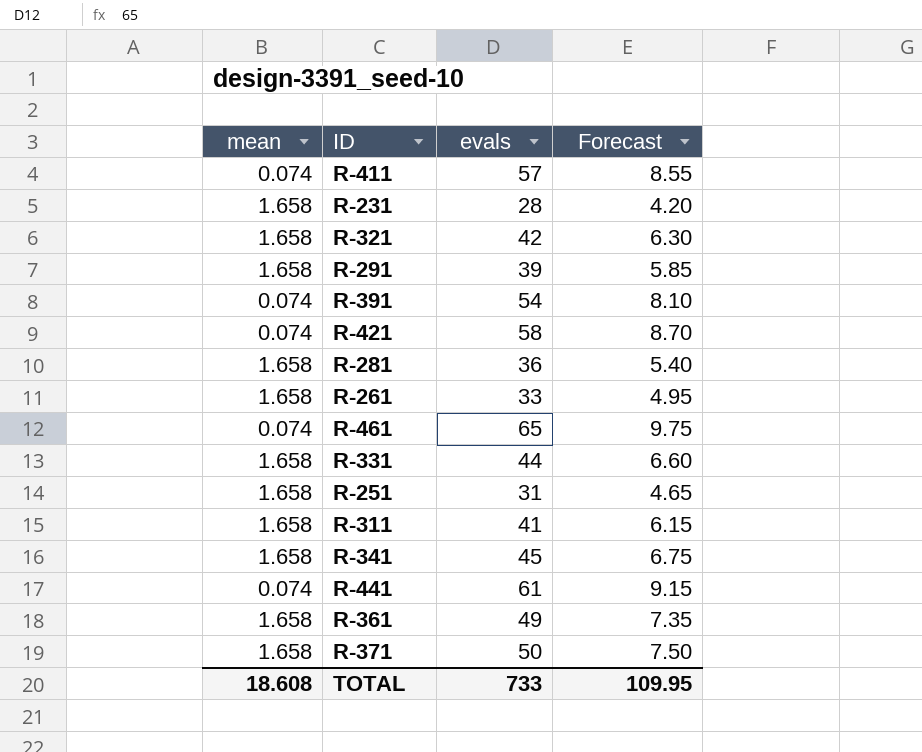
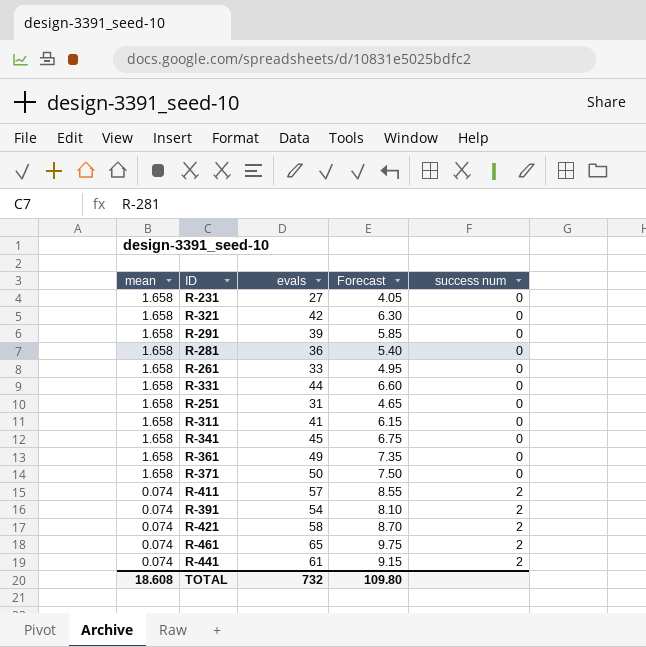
row order: none -> mean descending
column success num | position: none -> 5
R-231 | evals: 28 -> 27
R-231 | Forecast: 4.20 -> 4.05
TOTAL | evals: 733 -> 732
TOTAL | Forecast: 109.95 -> 109.80

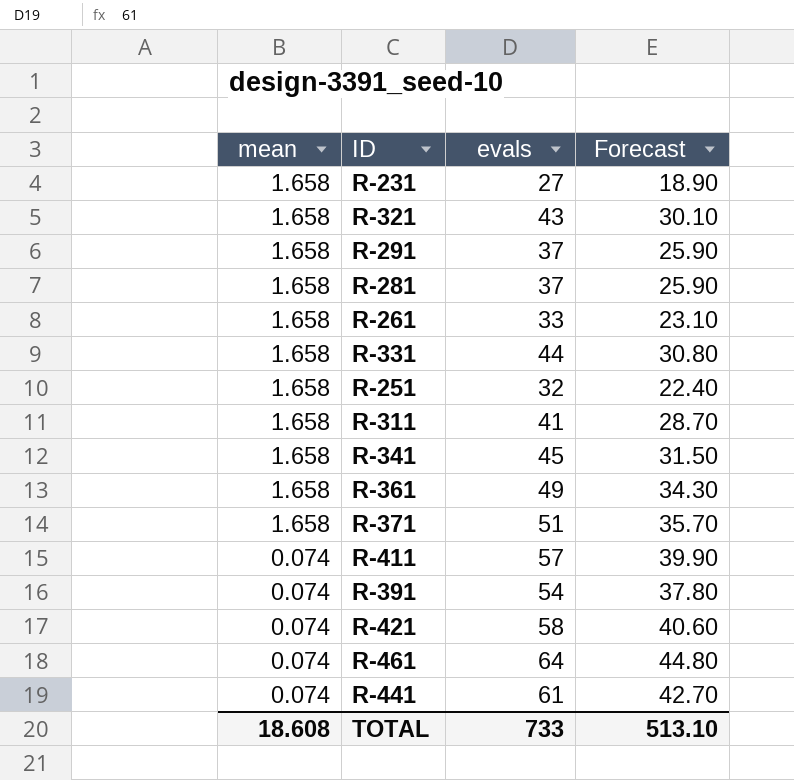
column success num | position: 5 -> none
column Forecast | formula: [evals] * 0.15 -> [evals] * 0.7
R-321 | evals: 42 -> 43
R-291 | evals: 39 -> 37
R-281 | evals: 36 -> 37
R-251 | evals: 31 -> 32
R-371 | evals: 50 -> 51
R-461 | evals: 65 -> 64
TOTAL | evals: 732 -> 733
TOTAL | Forecast: 109.80 -> 513.10

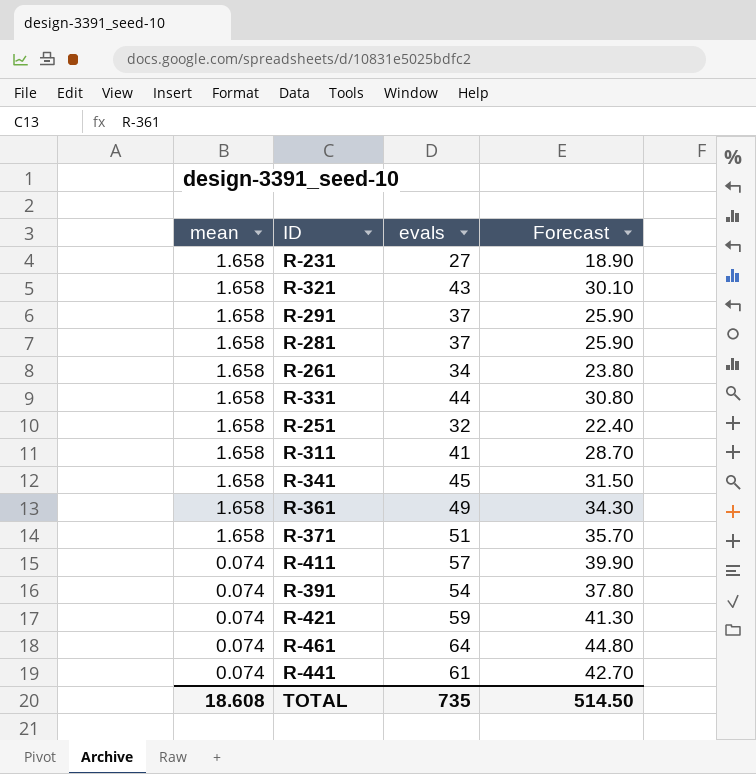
R-261 | evals: 33 -> 34
R-261 | Forecast: 23.10 -> 23.80
R-421 | evals: 58 -> 59
R-421 | Forecast: 40.60 -> 41.30
TOTAL | evals: 733 -> 735
TOTAL | Forecast: 513.10 -> 514.50

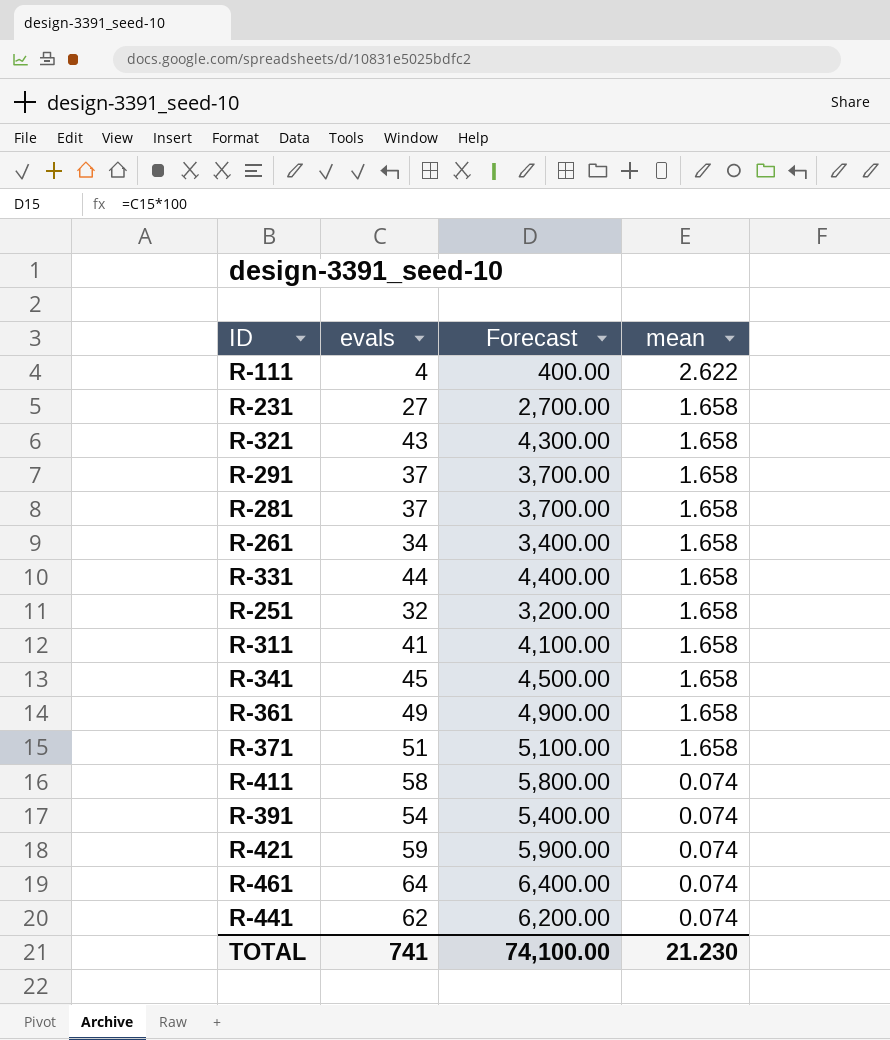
column Forecast | formula: [evals] * 0.7 -> [evals] * 100
column mean | position: 1 -> 4
row R-111: none -> 4 | 400.00 | 2.622
R-411 | evals: 57 -> 58
R-441 | evals: 61 -> 62
TOTAL | evals: 735 -> 741
TOTAL | Forecast: 514.50 -> 74,100.00
TOTAL | mean: 18.608 -> 21.230

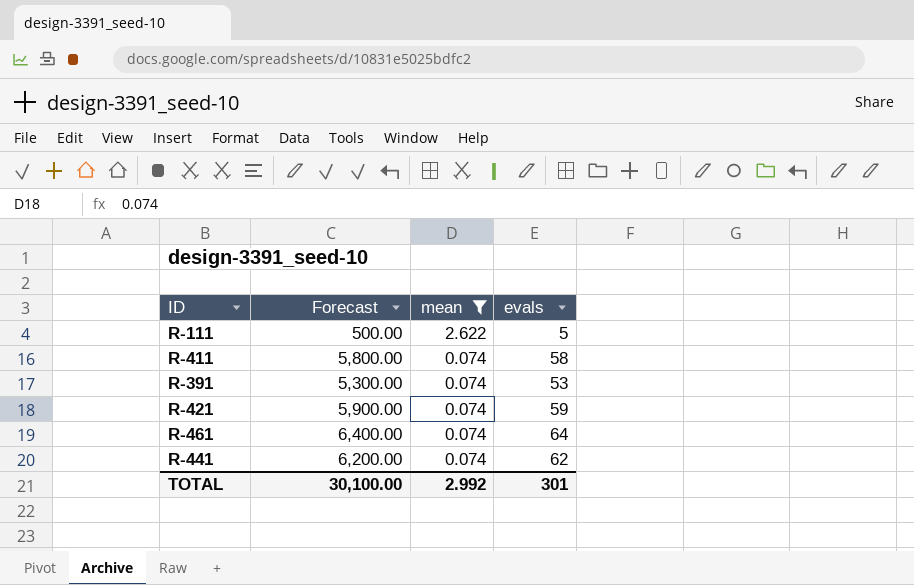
filter: none -> mean != 1.658
column evals | position: 2 -> 4
R-111 | Forecast: 400.00 -> 500.00
R-111 | evals: 4 -> 5
R-391 | Forecast: 5,400.00 -> 5,300.00
R-391 | evals: 54 -> 53
TOTAL | Forecast: 74,100.00 -> 30,100.00
TOTAL | mean: 21.230 -> 2.992
TOTAL | evals: 741 -> 301

